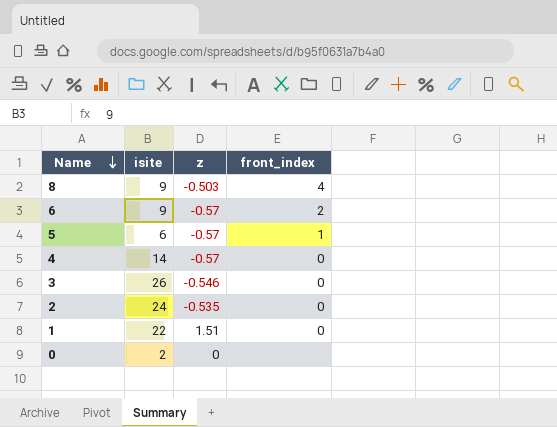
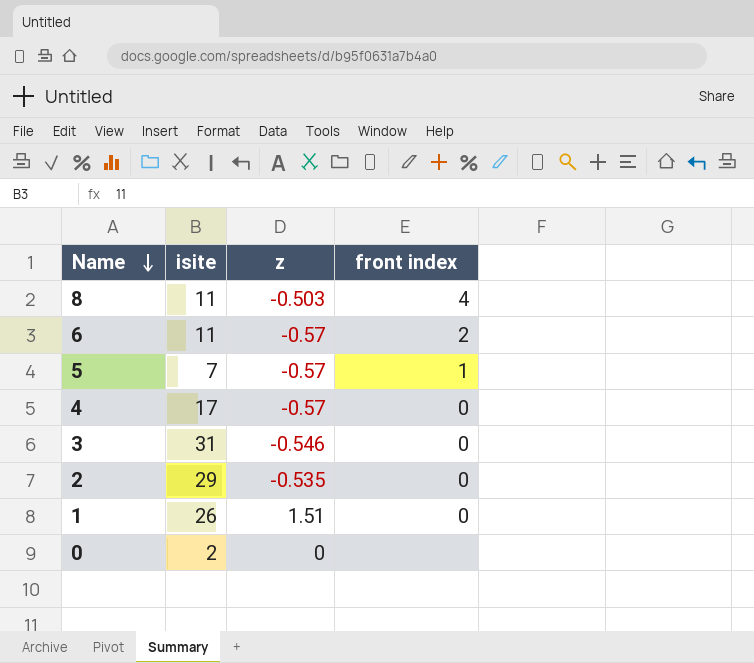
column name: front_index -> front index
8 | isite: 9 -> 11
6 | isite: 9 -> 11
5 | isite: 6 -> 7
4 | isite: 14 -> 17
3 | isite: 26 -> 31
2 | isite: 24 -> 29
1 | isite: 22 -> 26

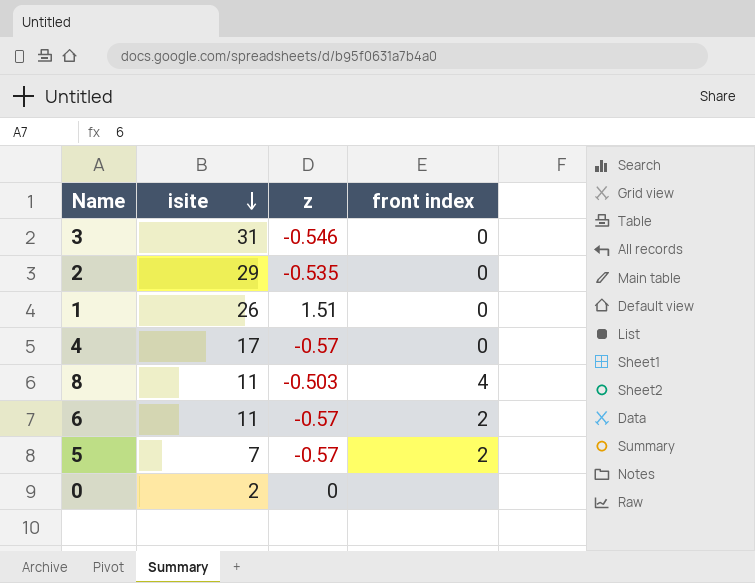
row order: Name descending -> isite descending
5 | front index: 1 -> 2

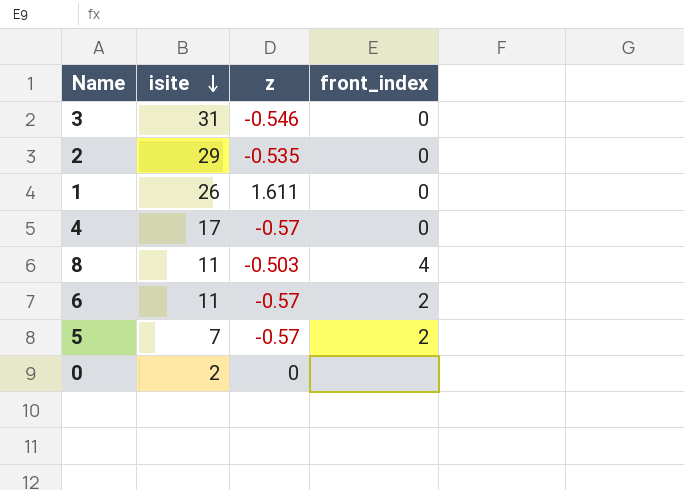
column name: front index -> front_index
1 | z: 1.51 -> 1.611

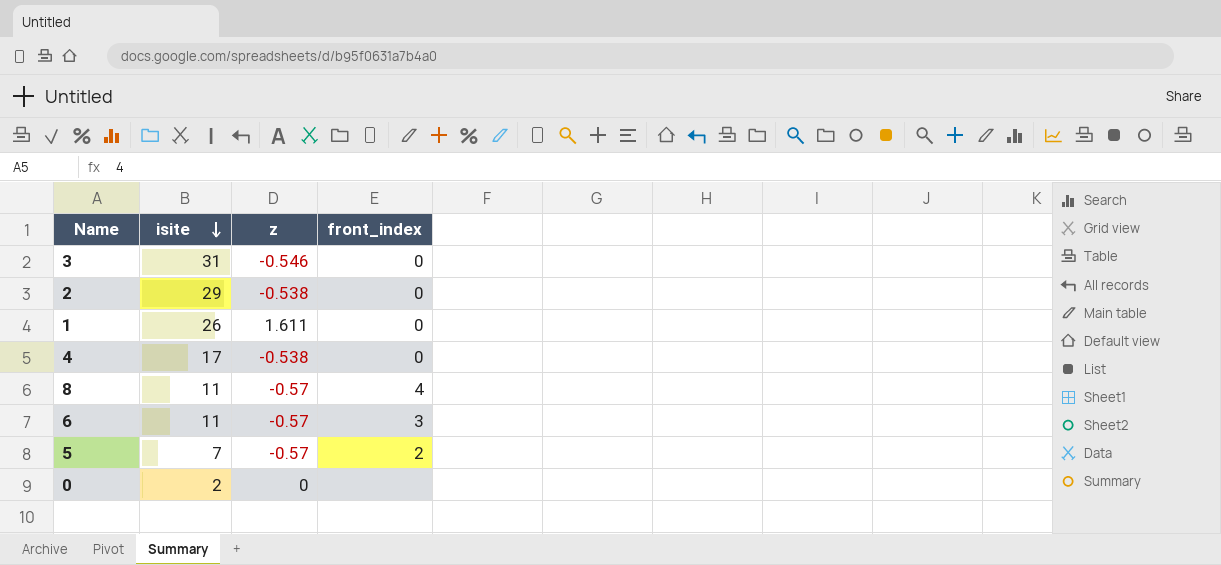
2 | z: -0.535 -> -0.538
4 | z: -0.57 -> -0.538
8 | z: -0.503 -> -0.57
6 | front_index: 2 -> 3

